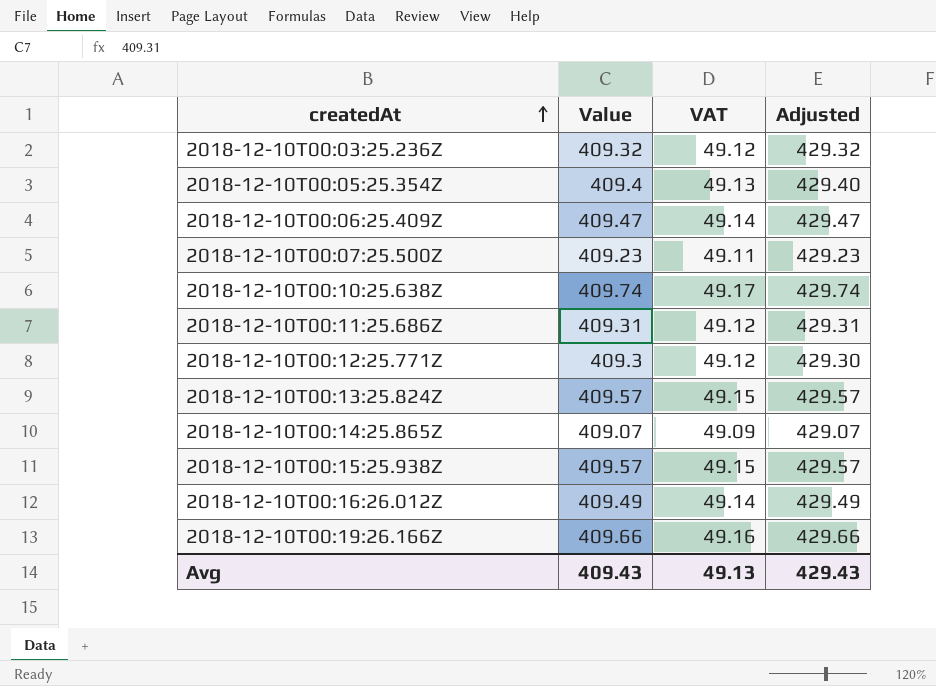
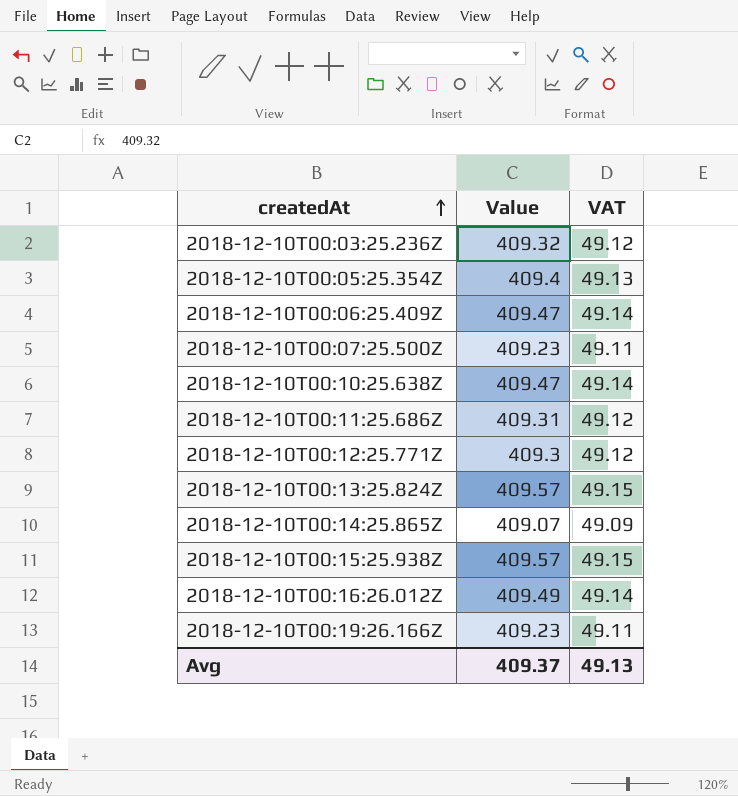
column Adjusted | formula: [Value] + 20 -> none
2018-12-10T00:10:25.638Z | Value: 409.74 -> 409.47
2018-12-10T00:10:25.638Z | VAT: 49.17 -> 49.14
2018-12-10T00:19:26.166Z | Value: 409.66 -> 409.23
2018-12-10T00:19:26.166Z | VAT: 49.16 -> 49.11
Avg | Value: 409.43 -> 409.37

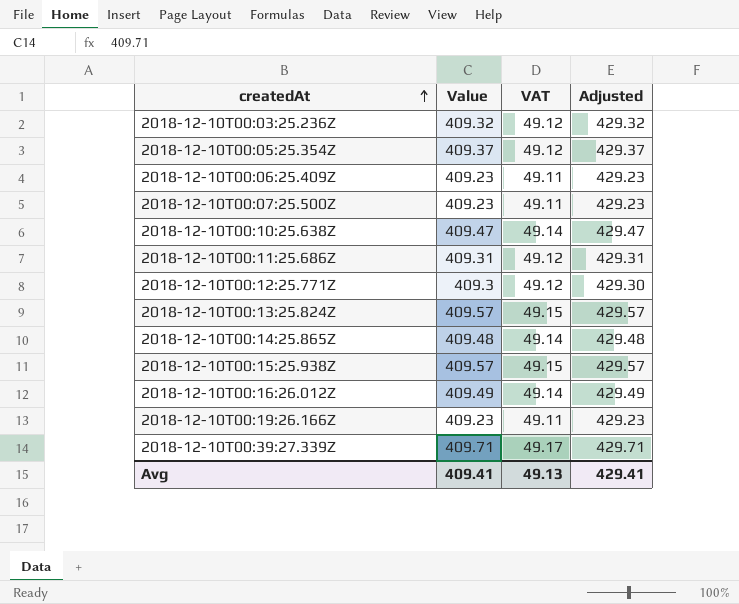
column Adjusted | formula: none -> [Value] + 20
2018-12-10T00:05:25.354Z | Value: 409.4 -> 409.37
2018-12-10T00:05:25.354Z | VAT: 49.13 -> 49.12
2018-12-10T00:06:25.409Z | Value: 409.47 -> 409.23
2018-12-10T00:06:25.409Z | VAT: 49.14 -> 49.11
2018-12-10T00:14:25.865Z | Value: 409.07 -> 409.48
2018-12-10T00:14:25.865Z | VAT: 49.09 -> 49.14
row 2018-12-10T00:39:27.339Z: none -> 409.71 | 49.17 | 429.71
Avg | Value: 409.37 -> 409.41

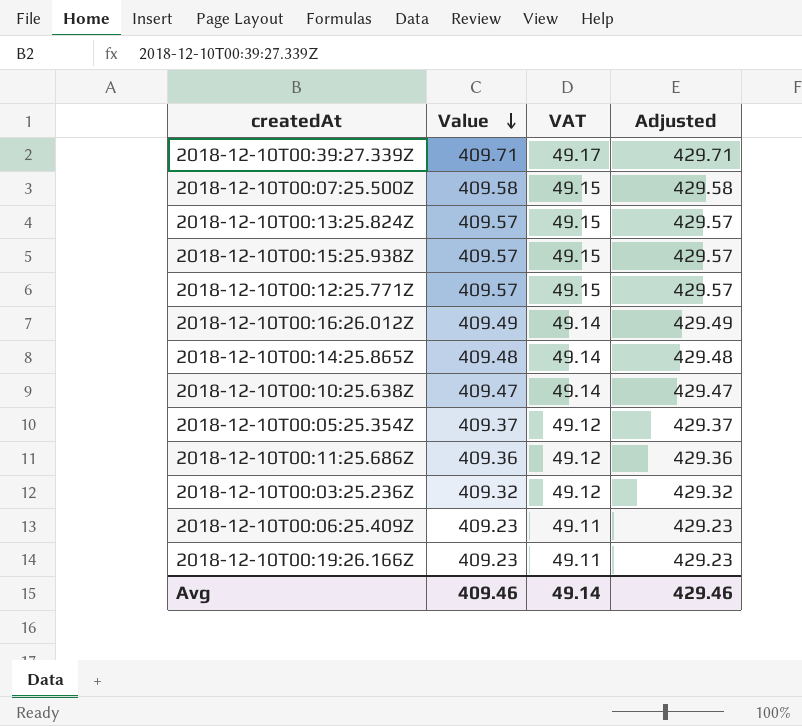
row order: createdAt ascending -> Value descending
2018-12-10T00:07:25.500Z | Value: 409.23 -> 409.58
2018-12-10T00:07:25.500Z | VAT: 49.11 -> 49.15
2018-12-10T00:07:25.500Z | Adjusted: 429.23 -> 429.58
2018-12-10T00:12:25.771Z | Value: 409.3 -> 409.57
2018-12-10T00:12:25.771Z | VAT: 49.12 -> 49.15
2018-12-10T00:12:25.771Z | Adjusted: 429.30 -> 429.57
2018-12-10T00:11:25.686Z | Value: 409.31 -> 409.36
2018-12-10T00:11:25.686Z | Adjusted: 429.31 -> 429.36
Avg | Value: 409.41 -> 409.46
Avg | VAT: 49.13 -> 49.14
Avg | Adjusted: 429.41 -> 429.46

